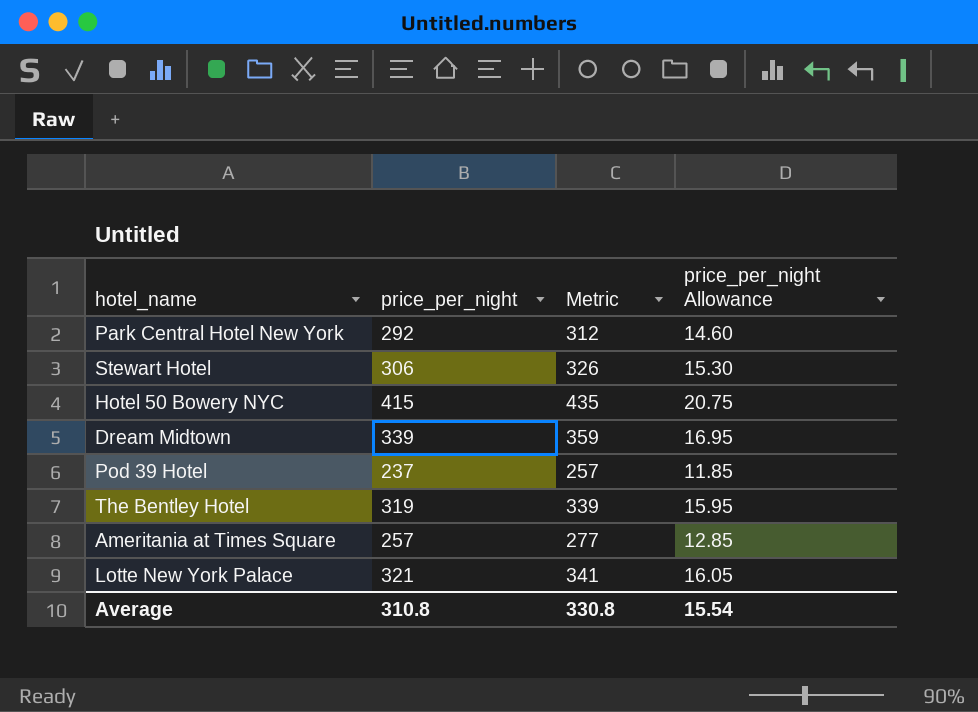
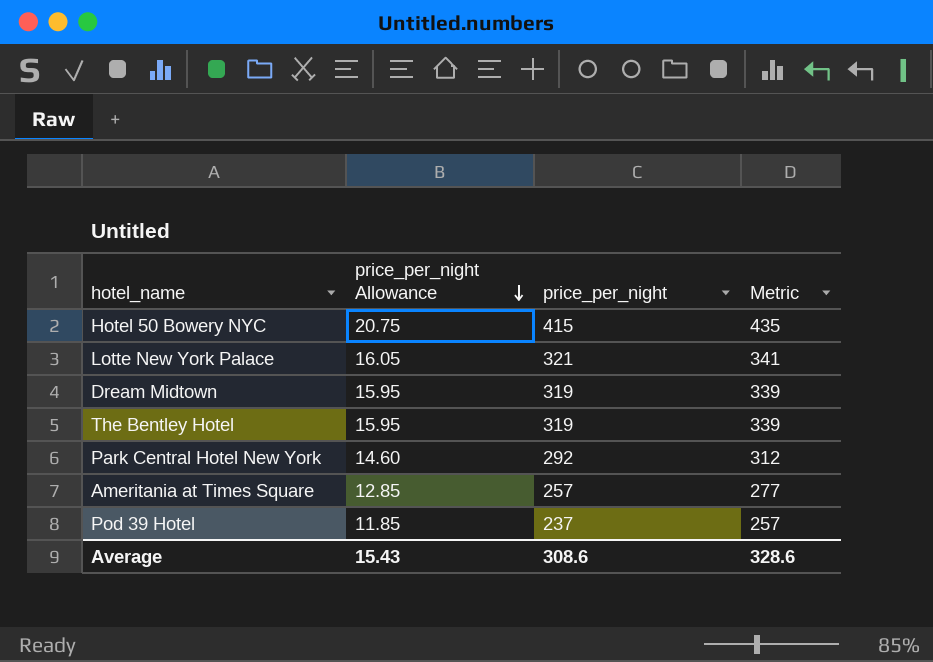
row order: none -> price_per_night Allowance descending
column price_per_night Allowance | position: 4 -> 2
row Stewart Hotel: 306 | 326 | 15.30 -> none
Dream Midtown | price_per_night Allowance: 16.95 -> 15.95
Dream Midtown | price_per_night: 339 -> 319
Dream Midtown | Metric: 359 -> 339
Average | price_per_night Allowance: 15.54 -> 15.43
Average | price_per_night: 310.8 -> 308.6
Average | Metric: 330.8 -> 328.6

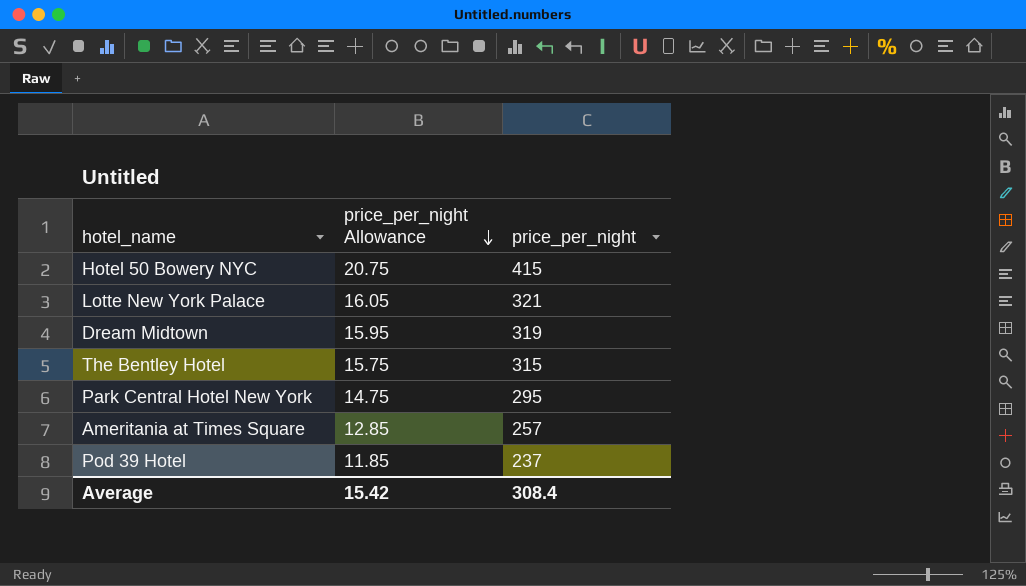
column Metric | formula: [price_per_night] + 20 -> none
The Bentley Hotel | price_per_night Allowance: 15.95 -> 15.75
The Bentley Hotel | price_per_night: 319 -> 315
Park Central Hotel New York | price_per_night Allowance: 14.60 -> 14.75
Park Central Hotel New York | price_per_night: 292 -> 295
Average | price_per_night Allowance: 15.43 -> 15.42
Average | price_per_night: 308.6 -> 308.4

